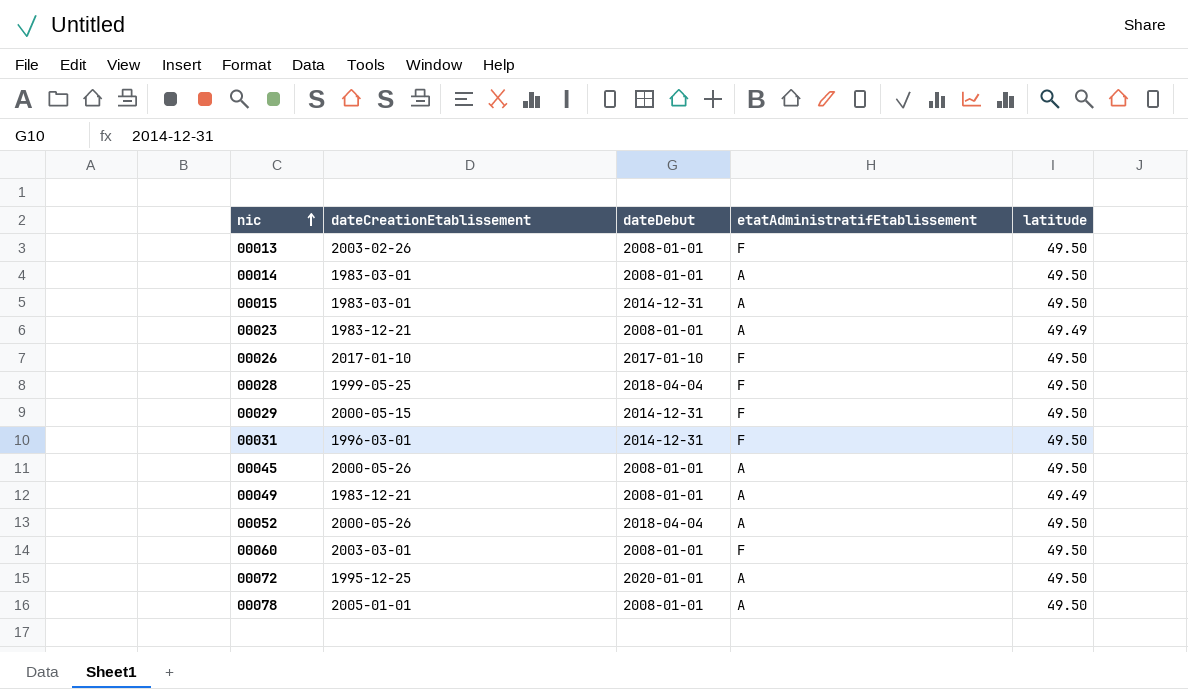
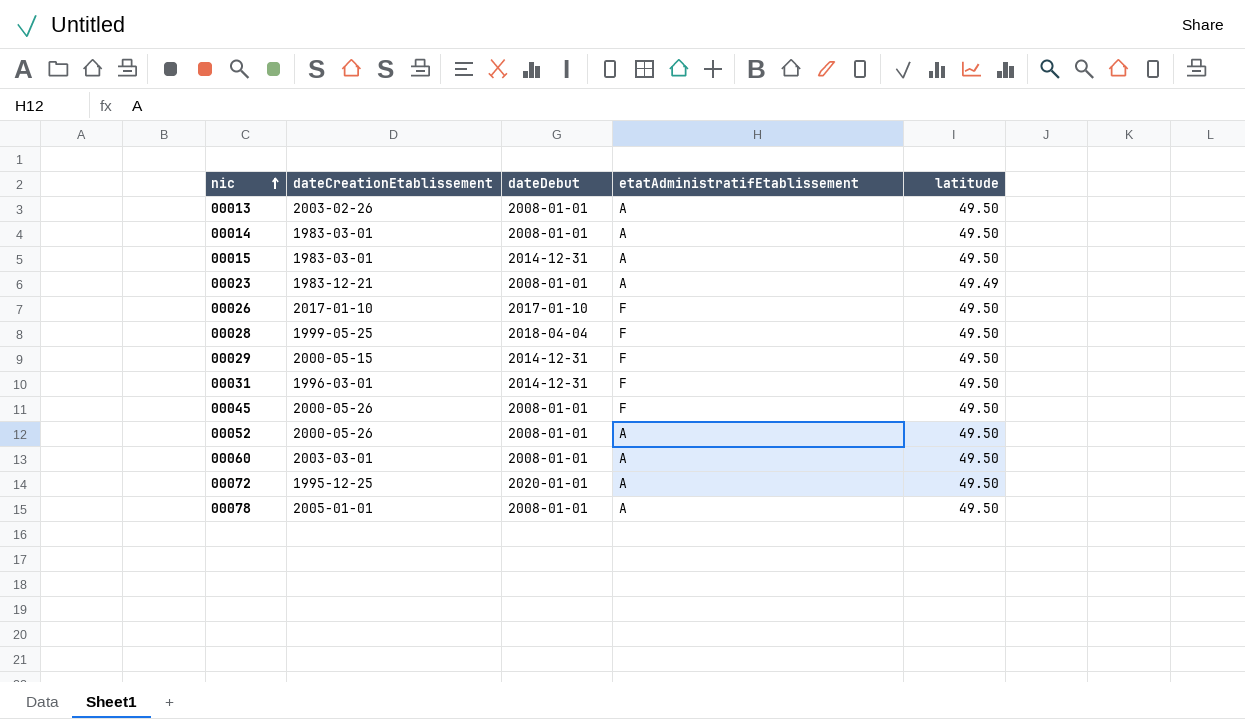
row 00049: 1983-12-21 | 2008-01-01 | A | 49.49 -> none
00013 | etatAdministratifEtablissement: F -> A
00045 | etatAdministratifEtablissement: A -> F
00052 | dateDebut: 2018-04-04 -> 2008-01-01
00060 | etatAdministratifEtablissement: F -> A

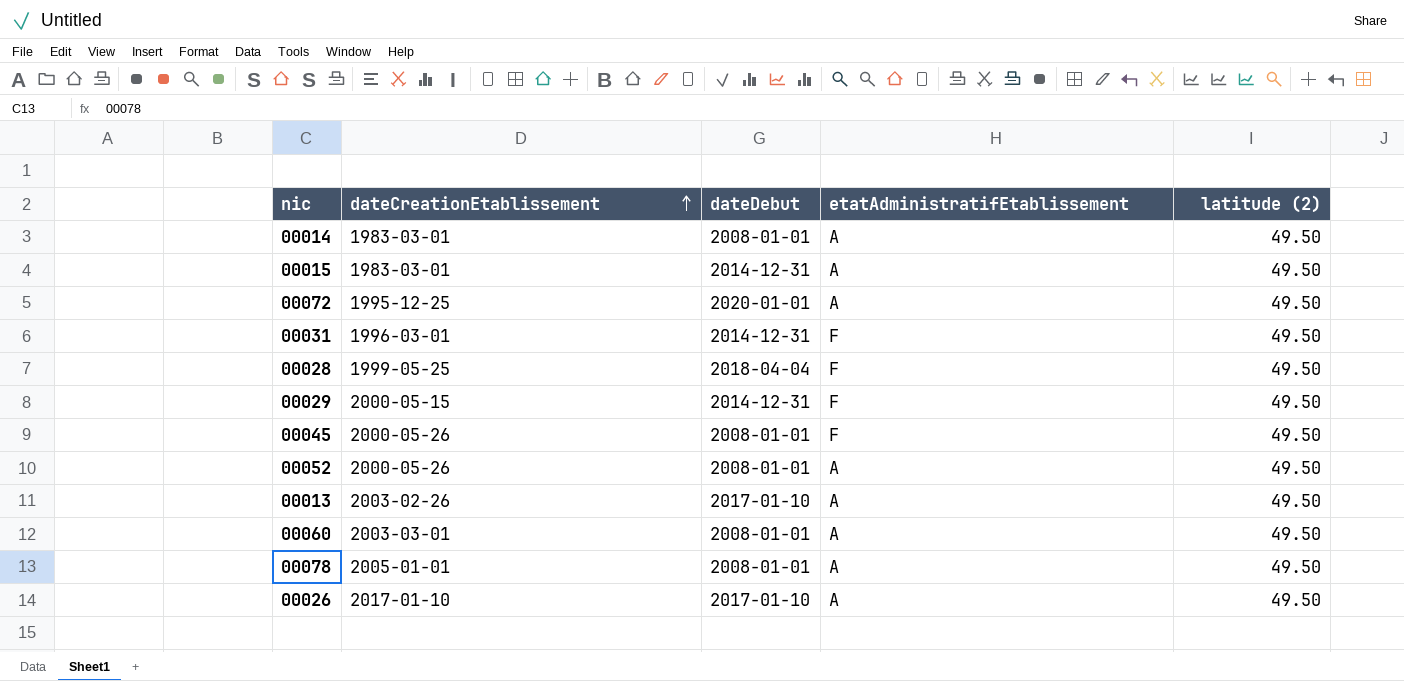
row order: nic ascending -> dateCreationEtablissement ascending
column name: latitude -> latitude (2)
row 00023: 1983-12-21 | 2008-01-01 | A | 49.49 -> none
00013 | dateDebut: 2008-01-01 -> 2017-01-10
00026 | etatAdministratifEtablissement: F -> A

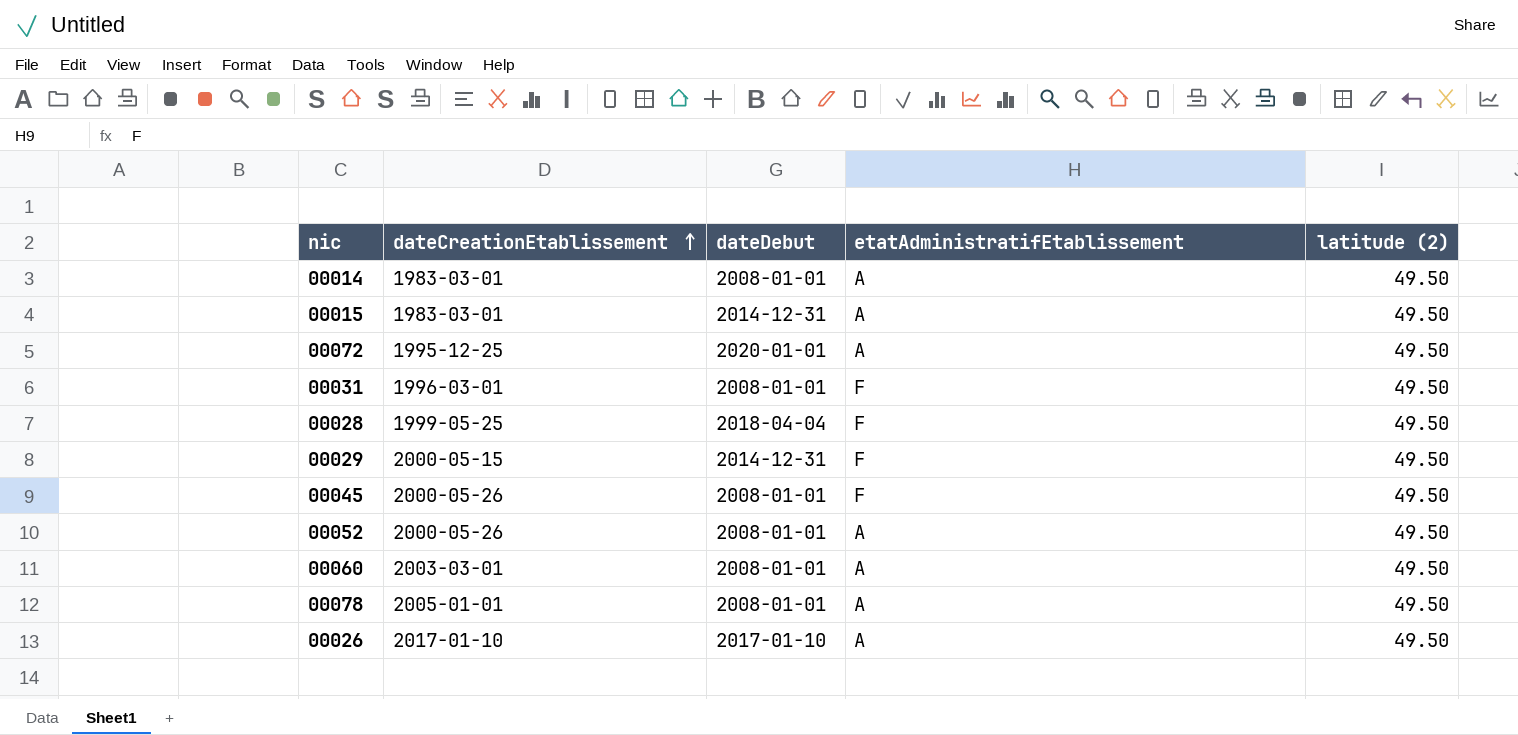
row 00013: 2003-02-26 | 2017-01-10 | A | 49.50 -> none
00031 | dateDebut: 2014-12-31 -> 2008-01-01

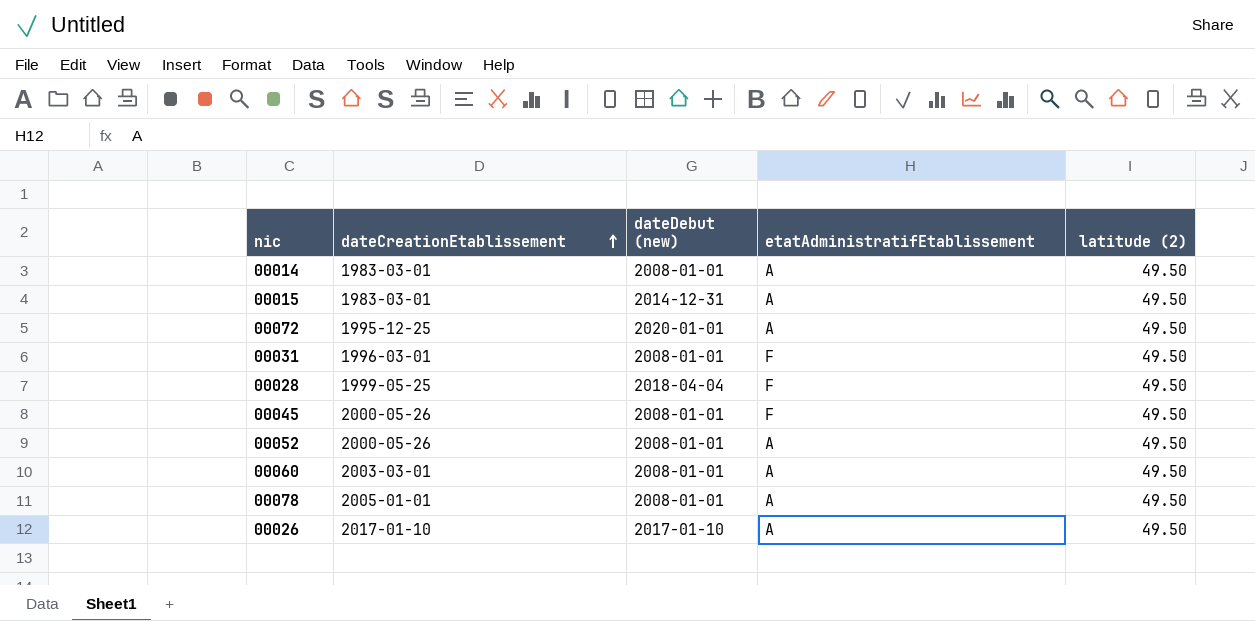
column name: dateDebut -> dateDebut (new)
row 00029: 2000-05-15 | 2014-12-31 | F | 49.50 -> none

